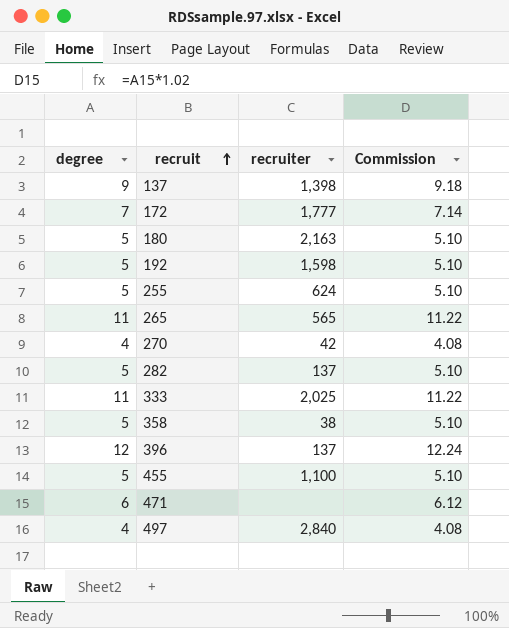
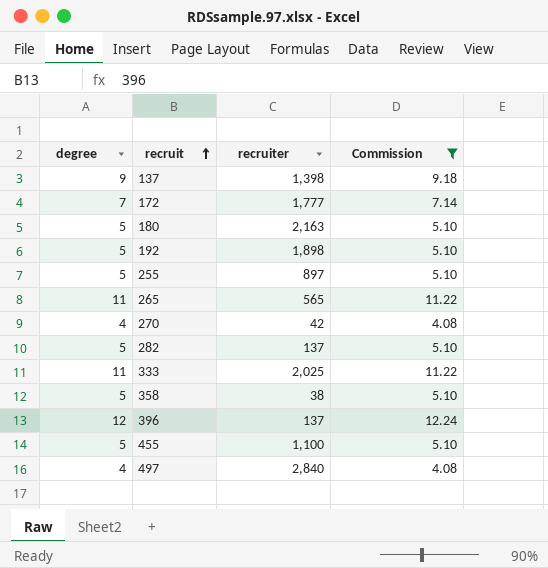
filter: none -> Commission != 6.12
192 | recruiter: 1,598 -> 1,898
255 | recruiter: 624 -> 897

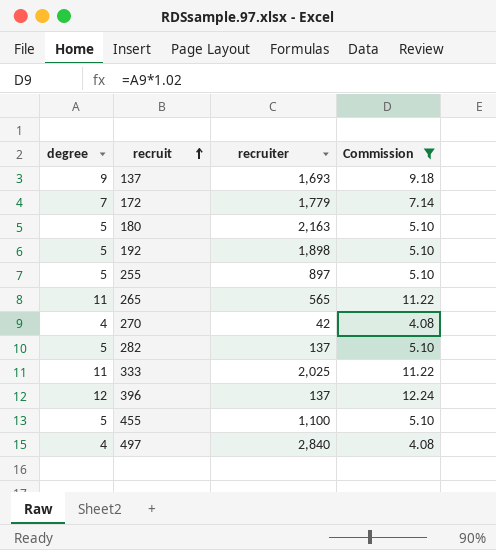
row 358: 5 | 38 | 5.10 -> none
137 | recruiter: 1,398 -> 1,693
172 | recruiter: 1,777 -> 1,779

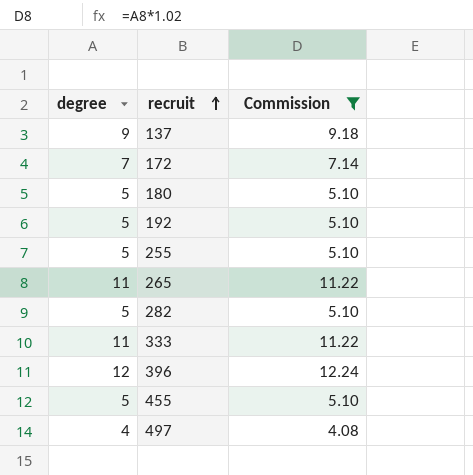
column recruiter | position: 3 -> none
row 270: 4 | 42 | 4.08 -> none

